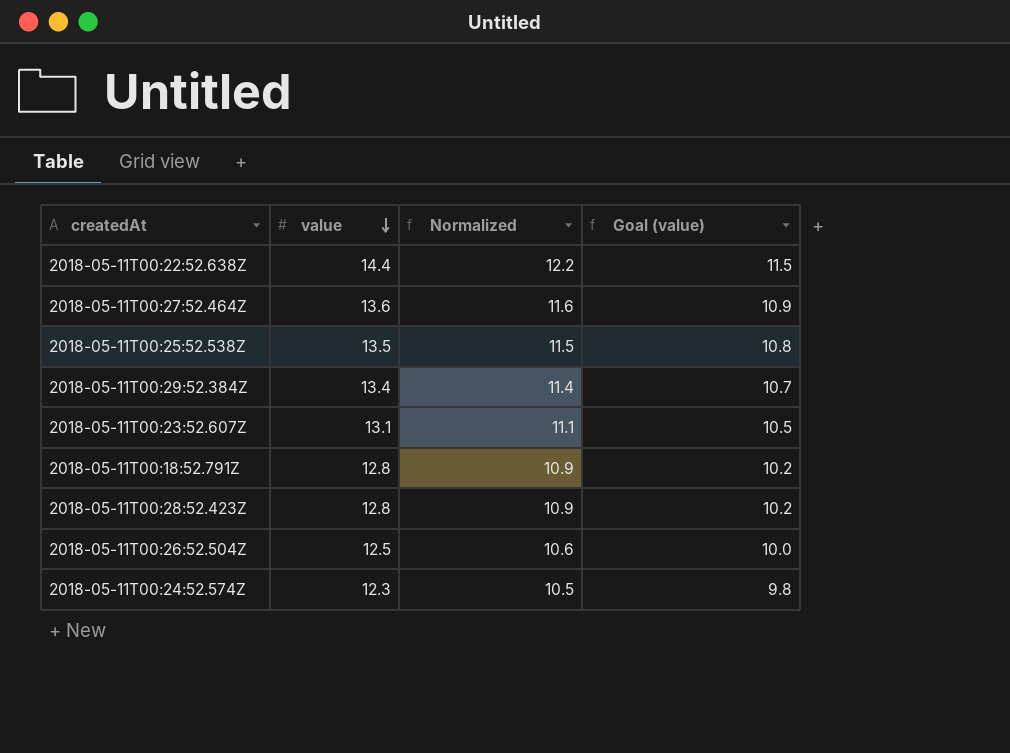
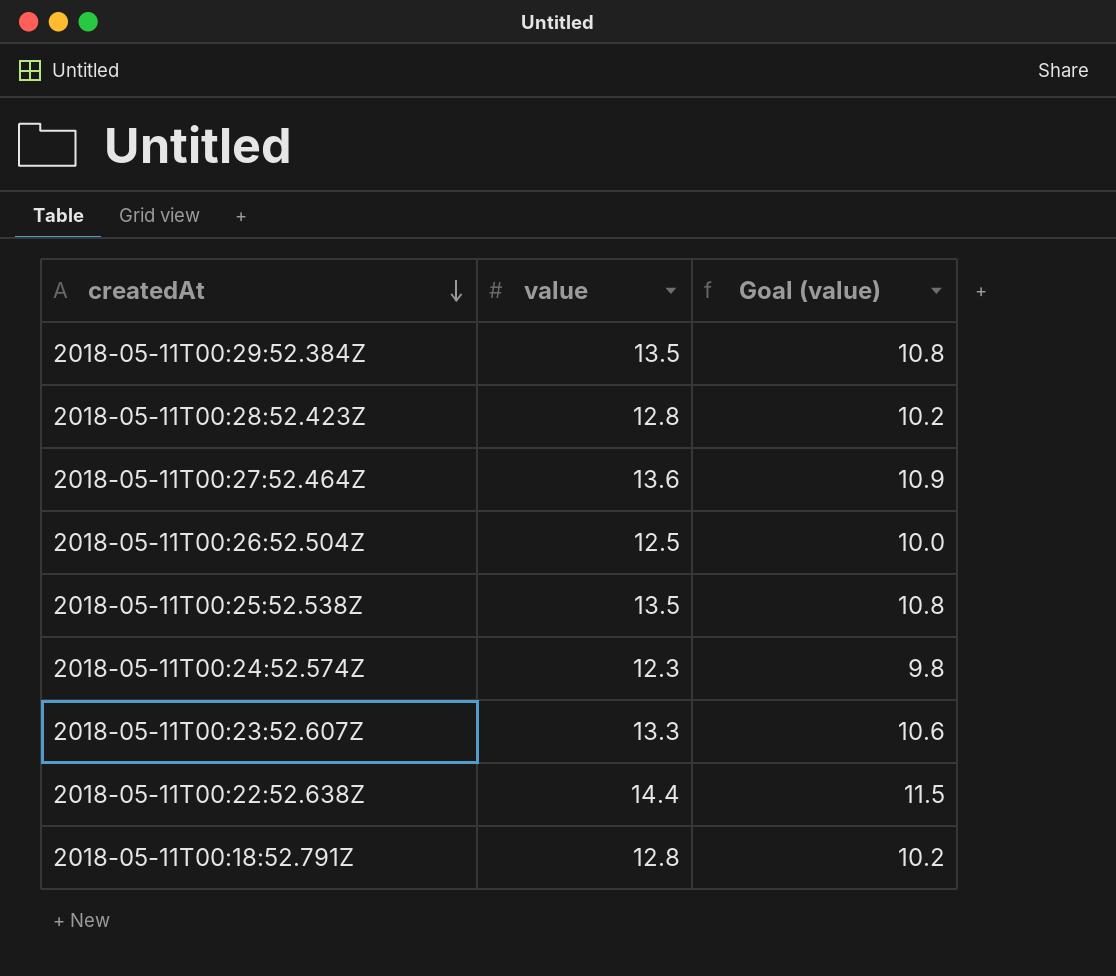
row order: value descending -> createdAt descending
column Normalized | formula: [value] * 0.85 -> none
2018-05-11T00:29:52.384Z | value: 13.4 -> 13.5
2018-05-11T00:29:52.384Z | Goal (value): 10.7 -> 10.8
2018-05-11T00:23:52.607Z | value: 13.1 -> 13.3
2018-05-11T00:23:52.607Z | Goal (value): 10.5 -> 10.6

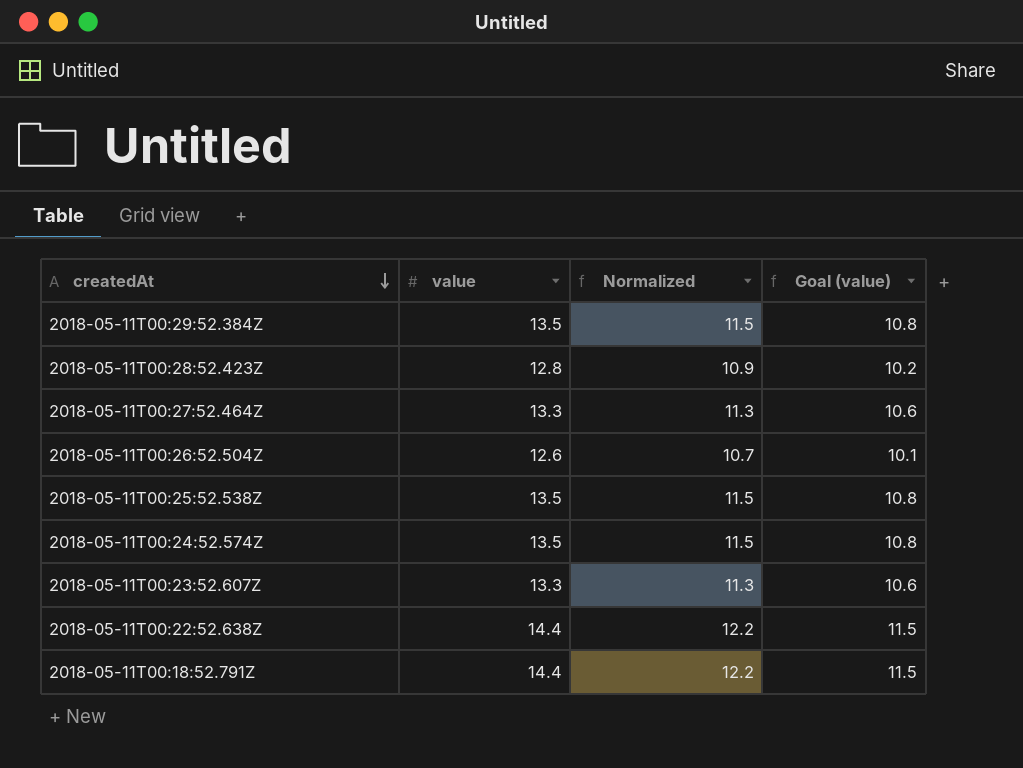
column Normalized | formula: none -> [value] * 0.85
2018-05-11T00:27:52.464Z | value: 13.6 -> 13.3
2018-05-11T00:27:52.464Z | Goal (value): 10.9 -> 10.6
2018-05-11T00:26:52.504Z | value: 12.5 -> 12.6
2018-05-11T00:26:52.504Z | Goal (value): 10.0 -> 10.1
2018-05-11T00:24:52.574Z | value: 12.3 -> 13.5
2018-05-11T00:24:52.574Z | Goal (value): 9.8 -> 10.8
2018-05-11T00:18:52.791Z | value: 12.8 -> 14.4
2018-05-11T00:18:52.791Z | Goal (value): 10.2 -> 11.5

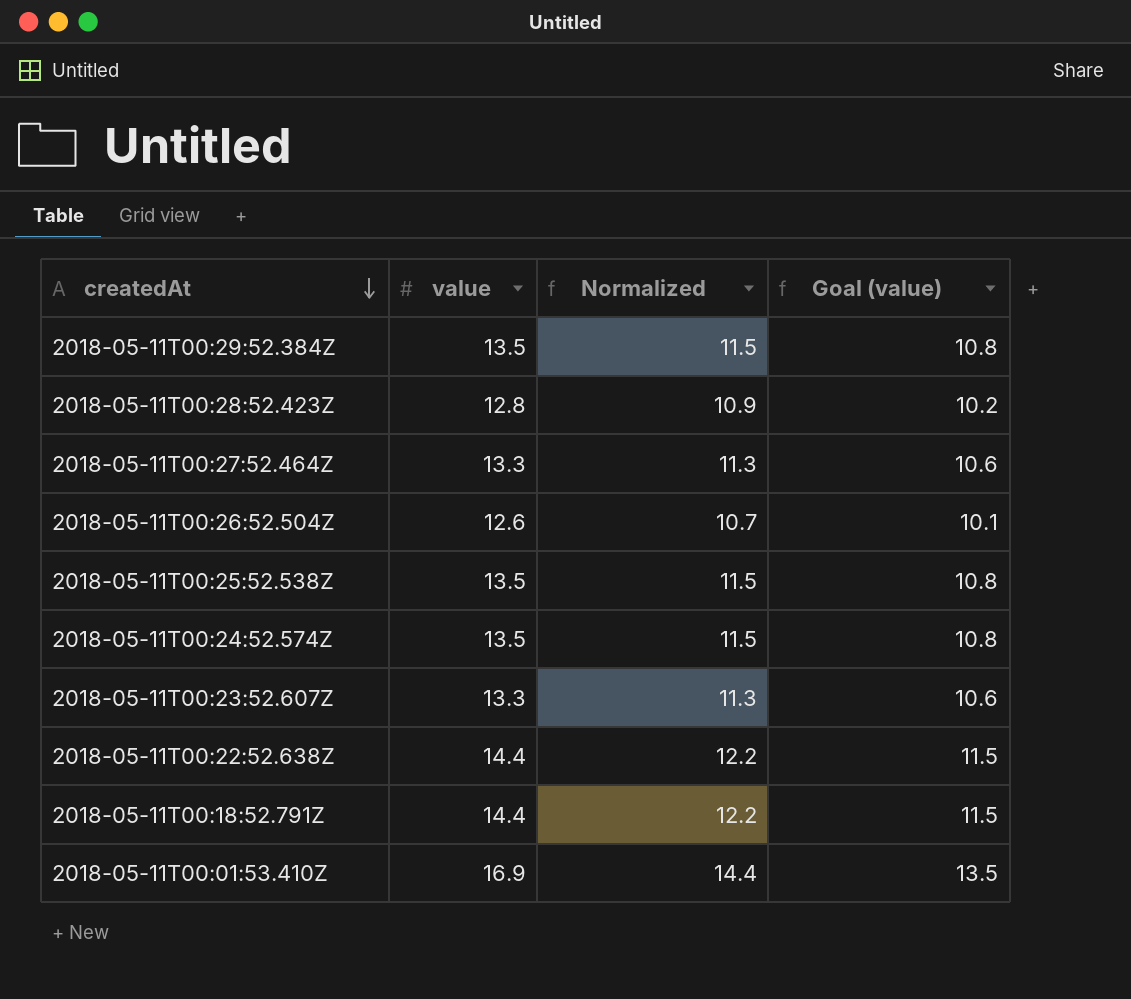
row 2018-05-11T00:01:53.410Z: none -> 16.9 | 14.4 | 13.5

